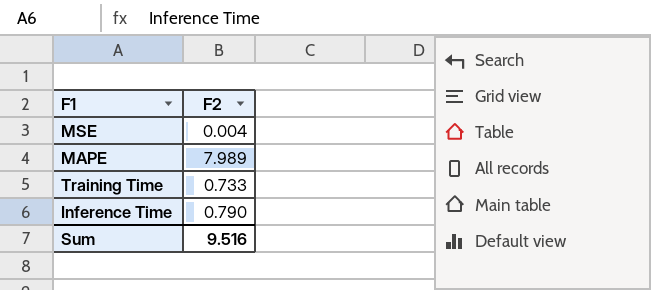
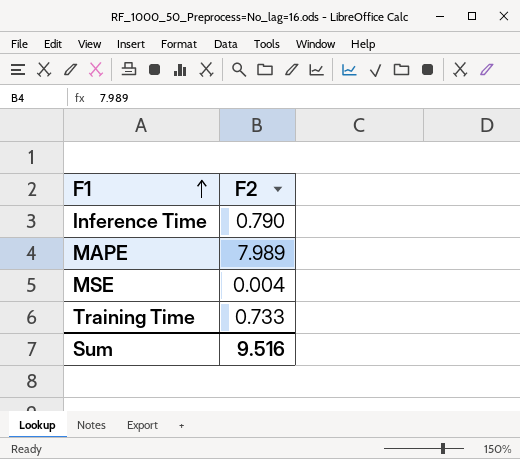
row order: none -> F1 ascending

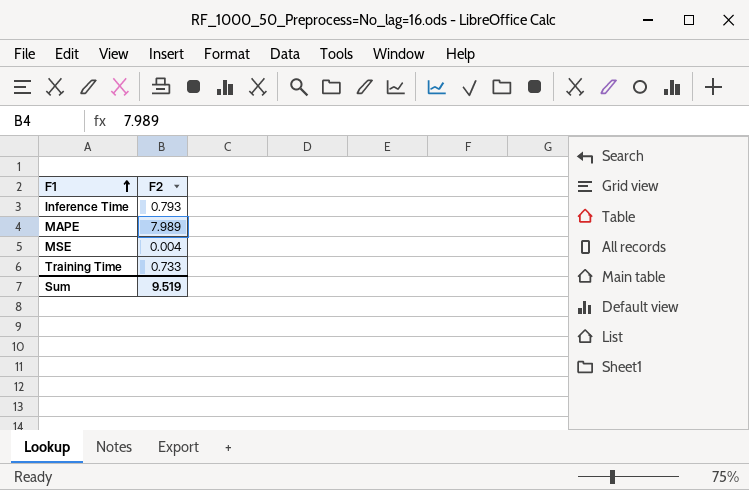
Inference Time | F2: 0.790 -> 0.793
Sum | F2: 9.516 -> 9.519

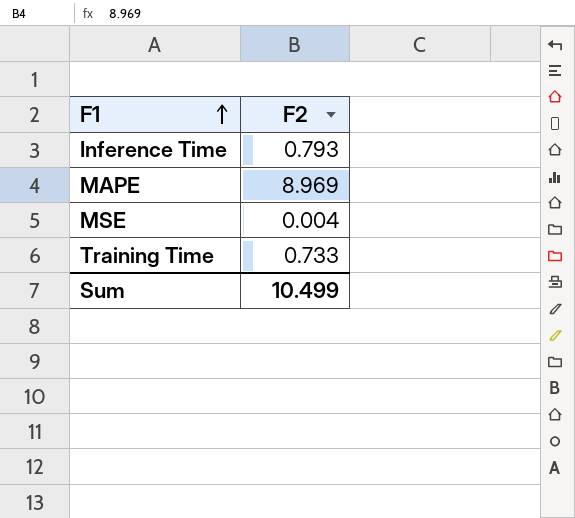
MAPE | F2: 7.989 -> 8.969
Sum | F2: 9.519 -> 10.499

